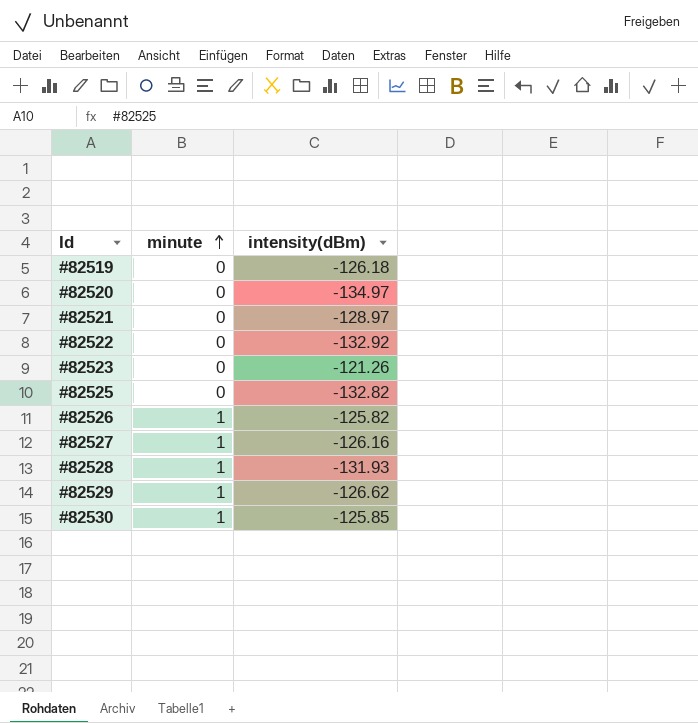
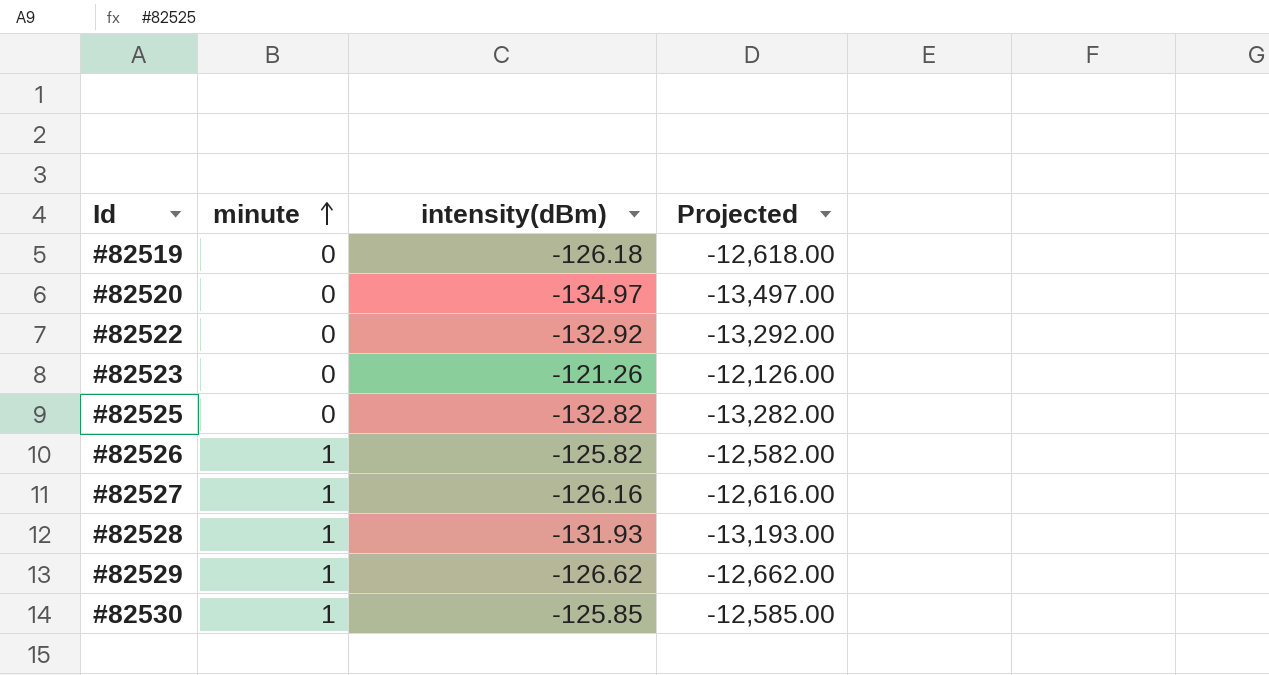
column Projected | formula: none -> [intensity(dBm)] * 100
row #82521: 0 | -128.97 -> none

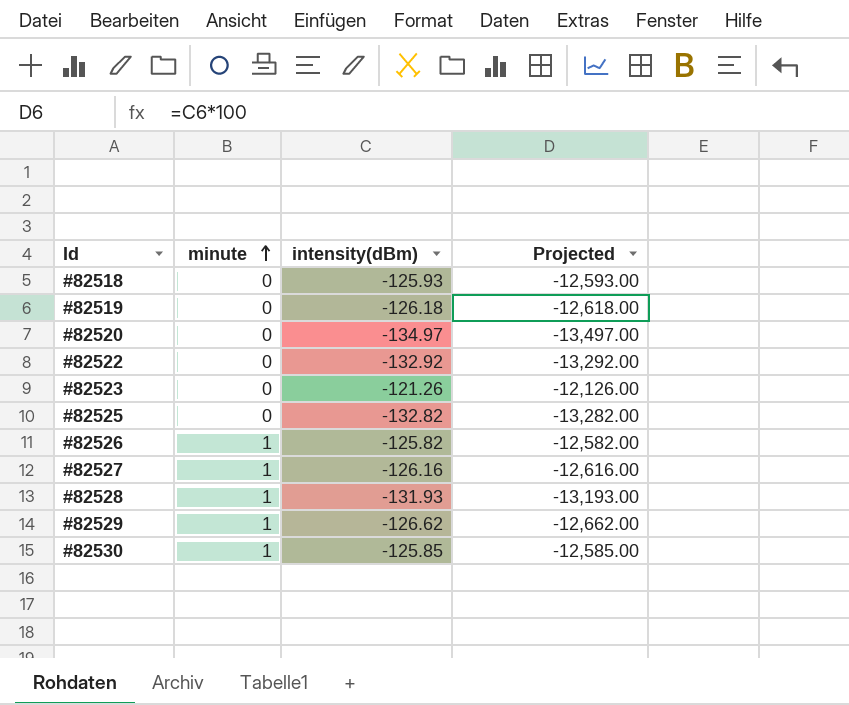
row #82518: none -> 0 | -125.93 | -12,593.00

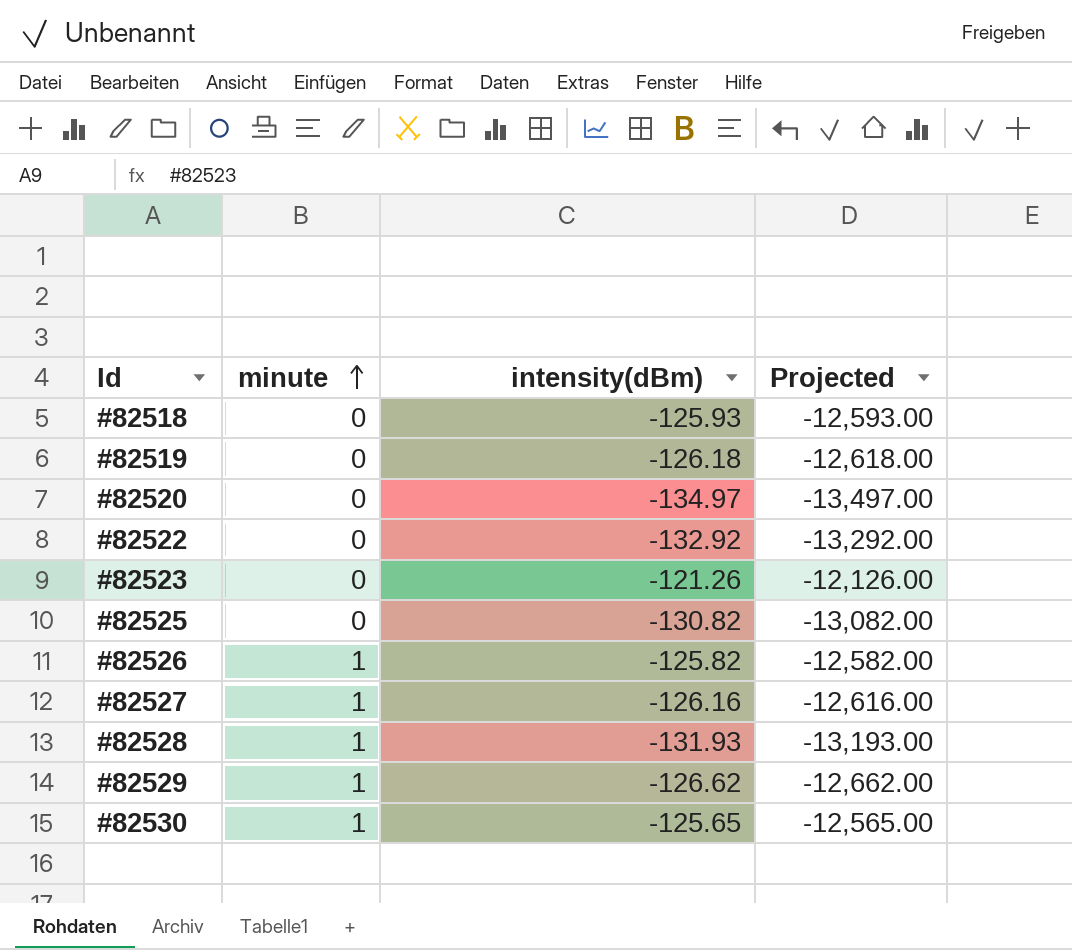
#82525 | intensity(dBm): -132.82 -> -130.82
#82525 | Projected: -13,282.00 -> -13,082.00
#82530 | intensity(dBm): -125.85 -> -125.65
#82530 | Projected: -12,585.00 -> -12,565.00

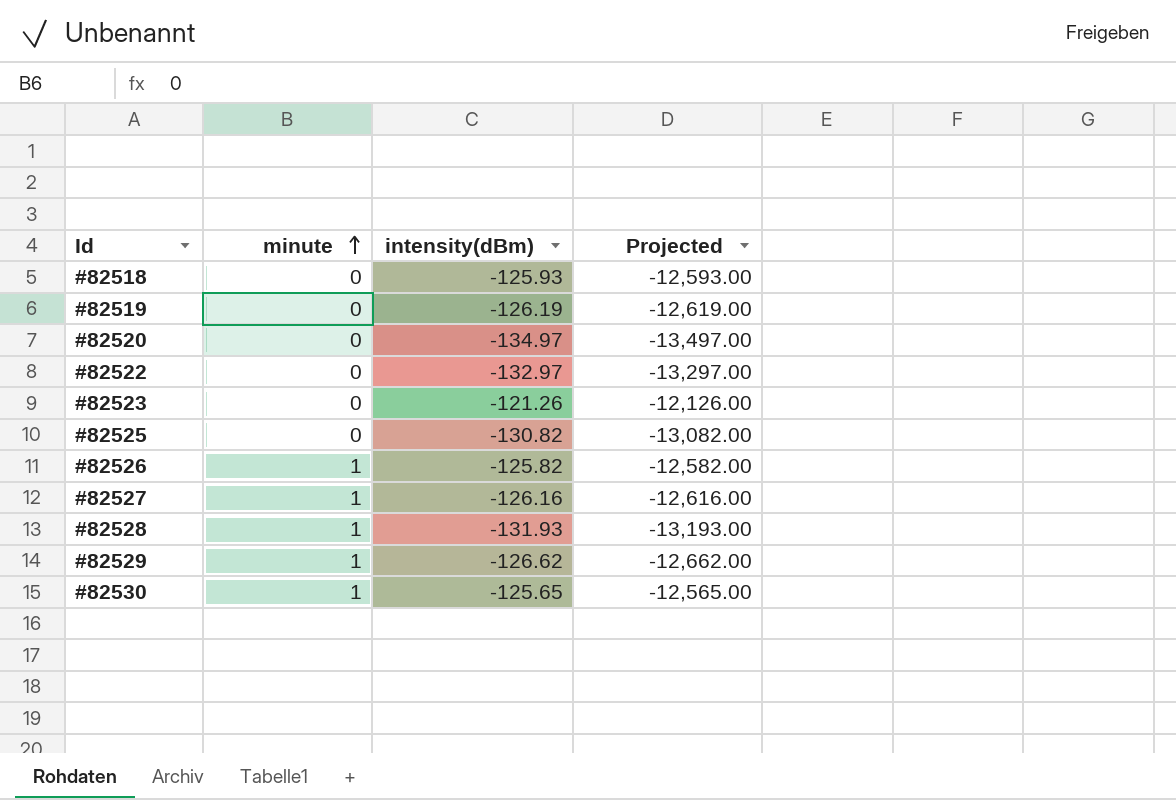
#82519 | intensity(dBm): -126.18 -> -126.19
#82519 | Projected: -12,618.00 -> -12,619.00
#82522 | intensity(dBm): -132.92 -> -132.97
#82522 | Projected: -13,292.00 -> -13,297.00

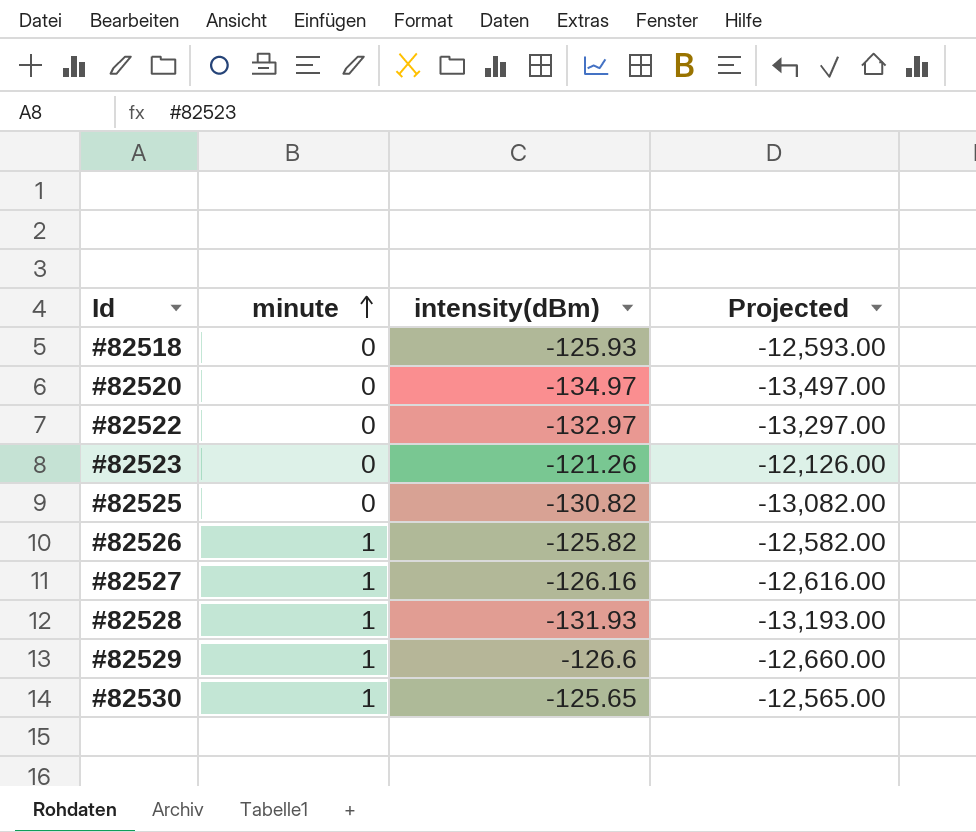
row #82519: 0 | -126.19 | -12,619.00 -> none
#82529 | intensity(dBm): -126.62 -> -126.6
#82529 | Projected: -12,662.00 -> -12,660.00

